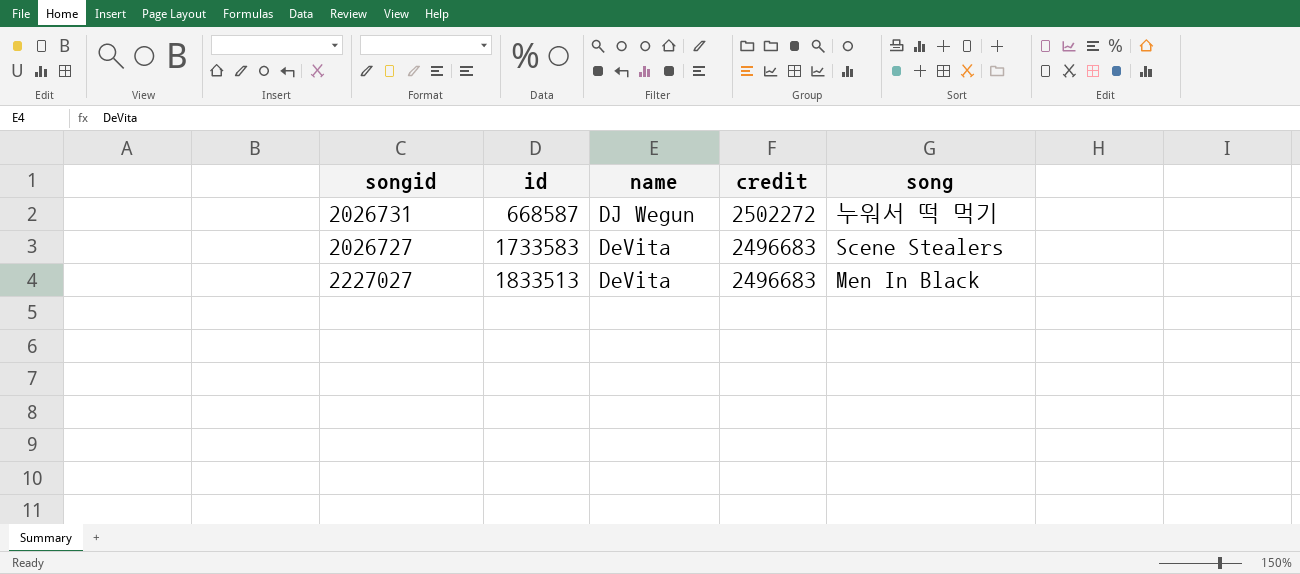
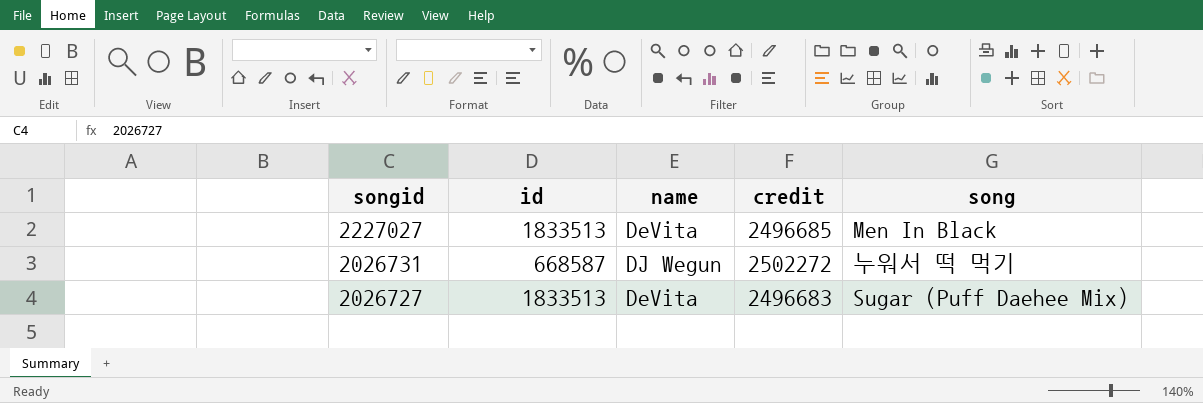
row order: id ascending -> songid descending
2227027 | credit: 2496683 -> 2496685
2026727 | id: 1733583 -> 1833513
2026727 | song: Scene Stealers -> Sugar (Puff Daehee Mix)

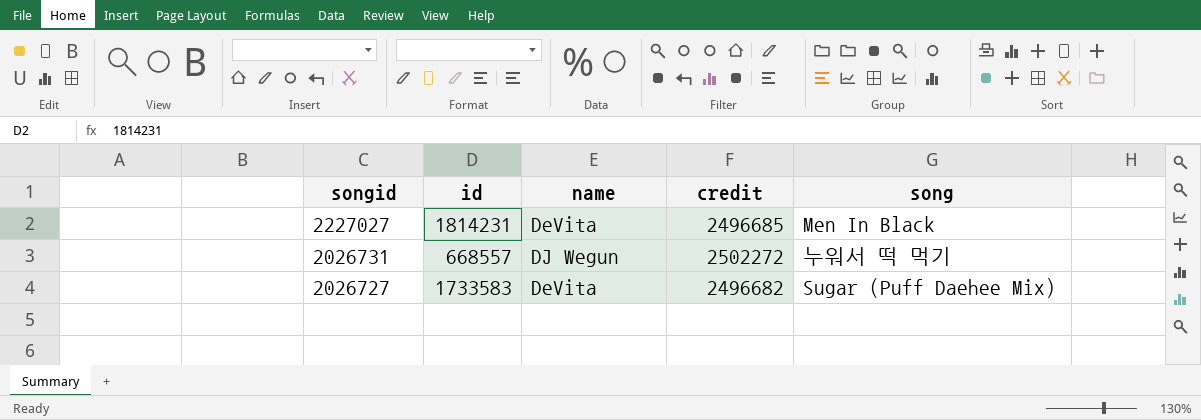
2227027 | id: 1833513 -> 1814231
2026731 | id: 668587 -> 668557
2026727 | id: 1833513 -> 1733583
2026727 | credit: 2496683 -> 2496682

